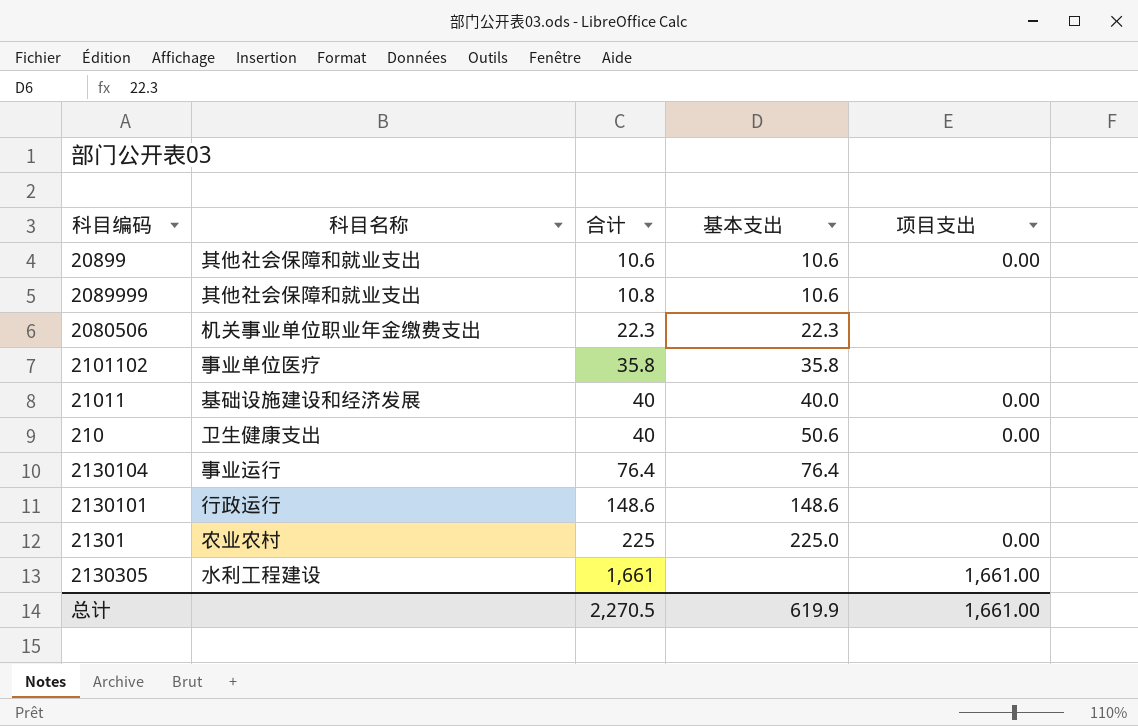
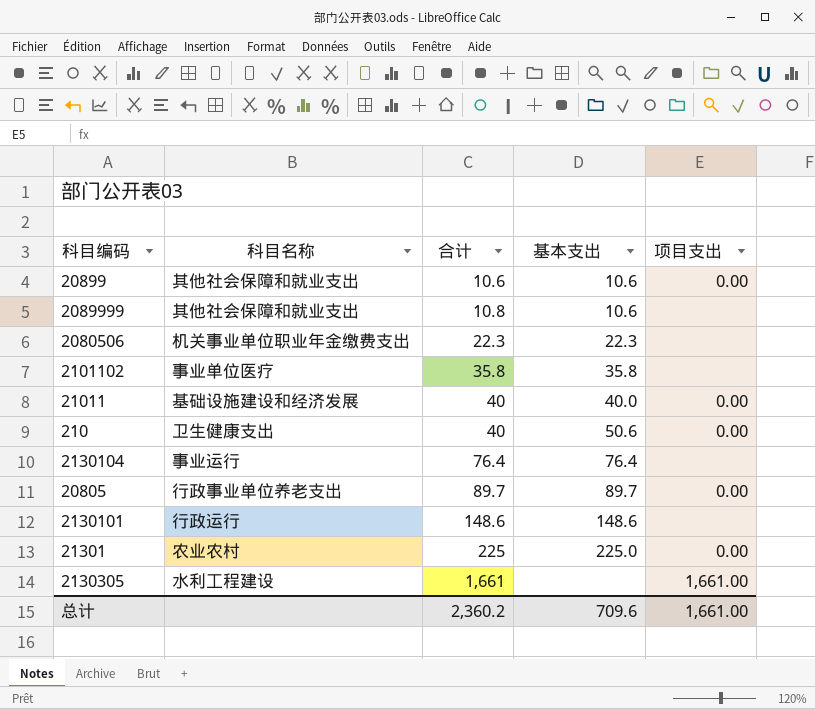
row 20805: none -> 行政事业单位养老支出 | 89.7 | 89.7 | 0.00
总计 | 合计: 2,270.5 -> 2,360.2
总计 | 基本支出: 619.9 -> 709.6

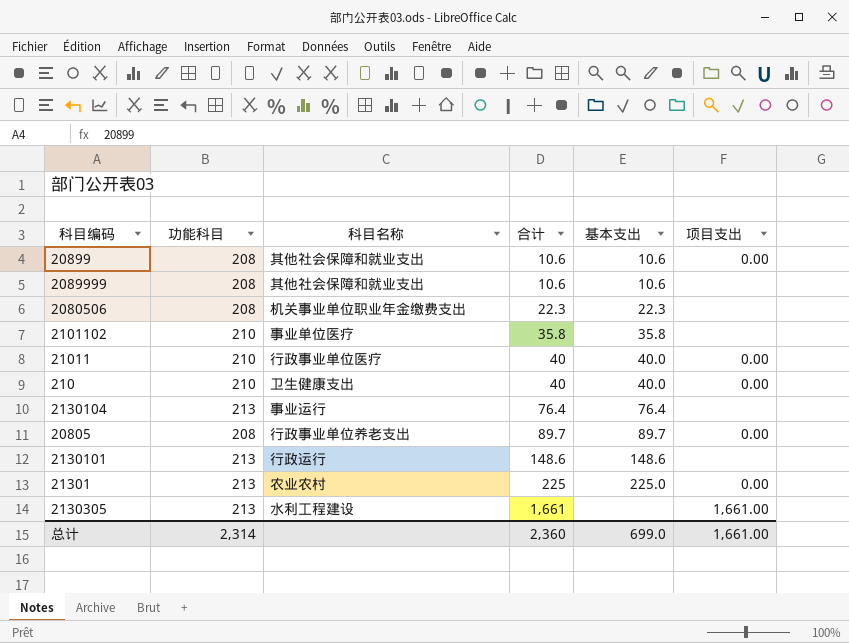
column 功能科目 | position: none -> 2
2089999 | 合计: 10.8 -> 10.6
21011 | 科目名称: 基础设施建设和经济发展 -> 行政事业单位医疗
210 | 基本支出: 50.6 -> 40.0
总计 | 合计: 2,360.2 -> 2,360
总计 | 基本支出: 709.6 -> 699.0

